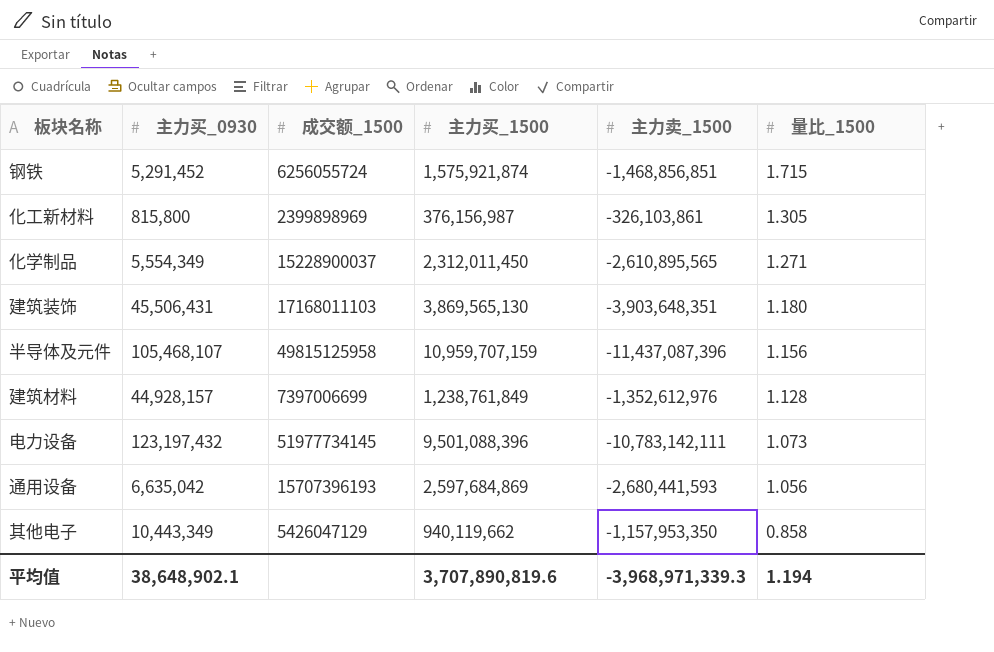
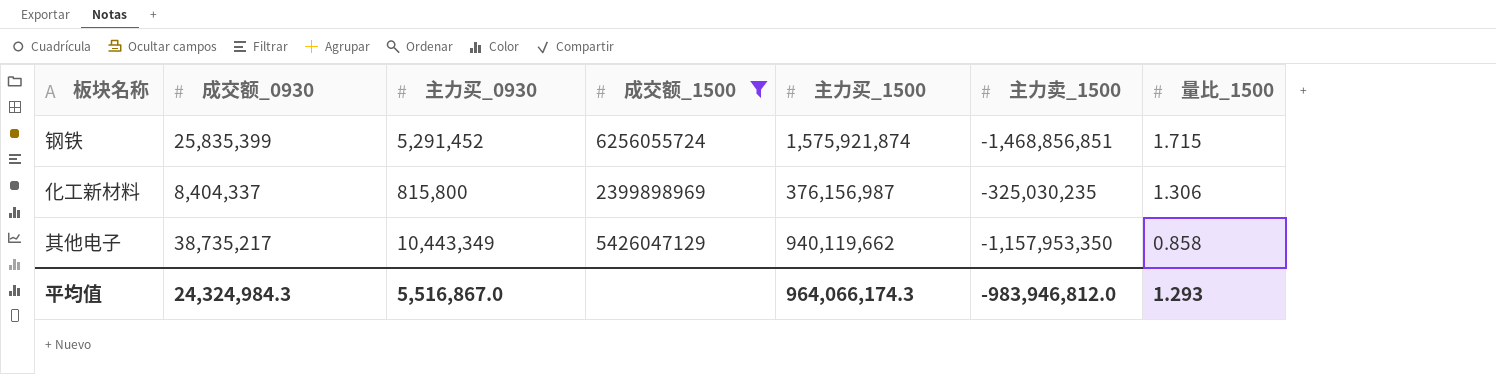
filter: none -> 成交额_1500 <= 6256055724
column 成交额_0930 | position: none -> 2
化工新材料 | 主力卖_1500: -326,103,861 -> -325,030,235
化工新材料 | 量比_1500: 1.305 -> 1.306
平均值 | 主力买_0930: 38,648,902.1 -> 5,516,867.0
平均值 | 主力买_1500: 3,707,890,819.6 -> 964,066,174.3
平均值 | 主力卖_1500: -3,968,971,339.3 -> -983,946,812.0
平均值 | 量比_1500: 1.194 -> 1.293

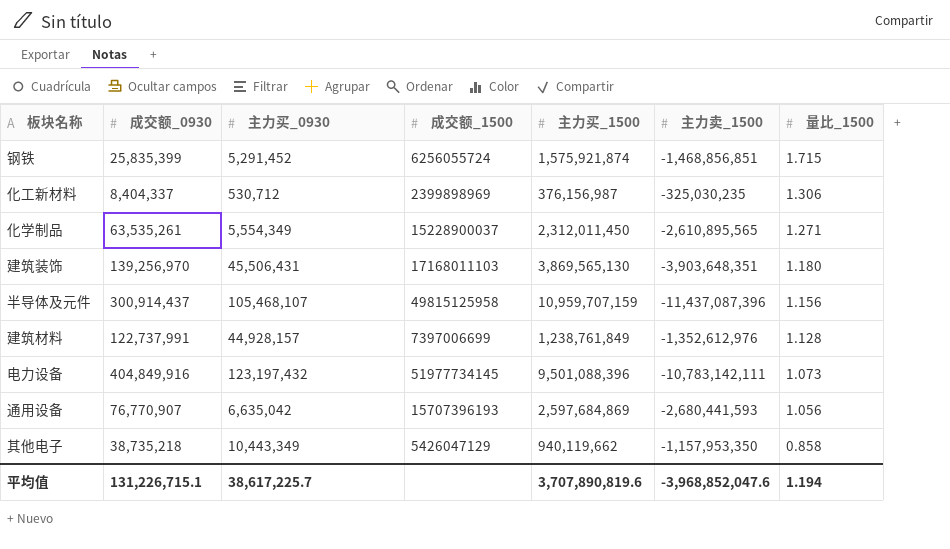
filter: 成交额_1500 <= 6256055724 -> none
化工新材料 | 主力买_0930: 815,800 -> 530,712
其他电子 | 成交额_0930: 38,735,217 -> 38,735,218
平均值 | 成交额_0930: 24,324,984.3 -> 131,226,715.1
平均值 | 主力买_0930: 5,516,867.0 -> 38,617,225.7
平均值 | 主力买_1500: 964,066,174.3 -> 3,707,890,819.6
平均值 | 主力卖_1500: -983,946,812.0 -> -3,968,852,047.6
平均值 | 量比_1500: 1.293 -> 1.194

